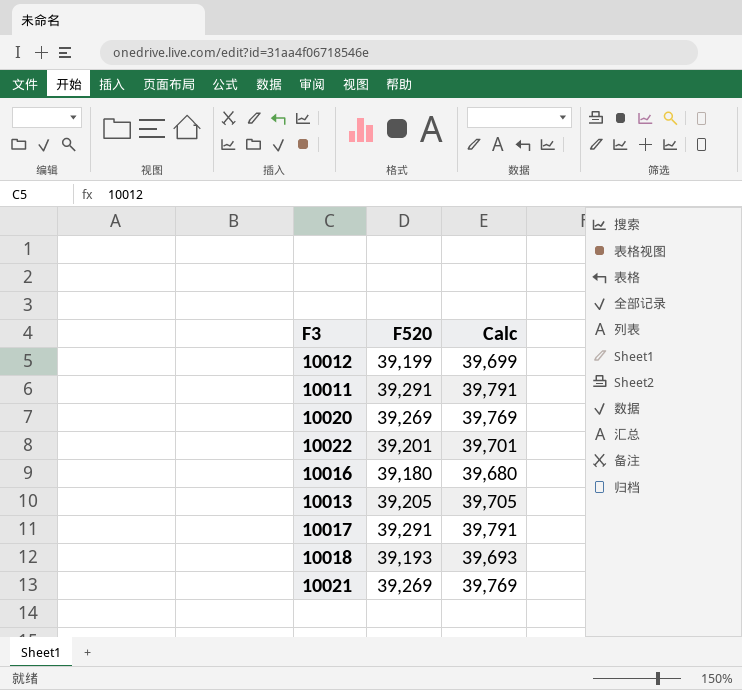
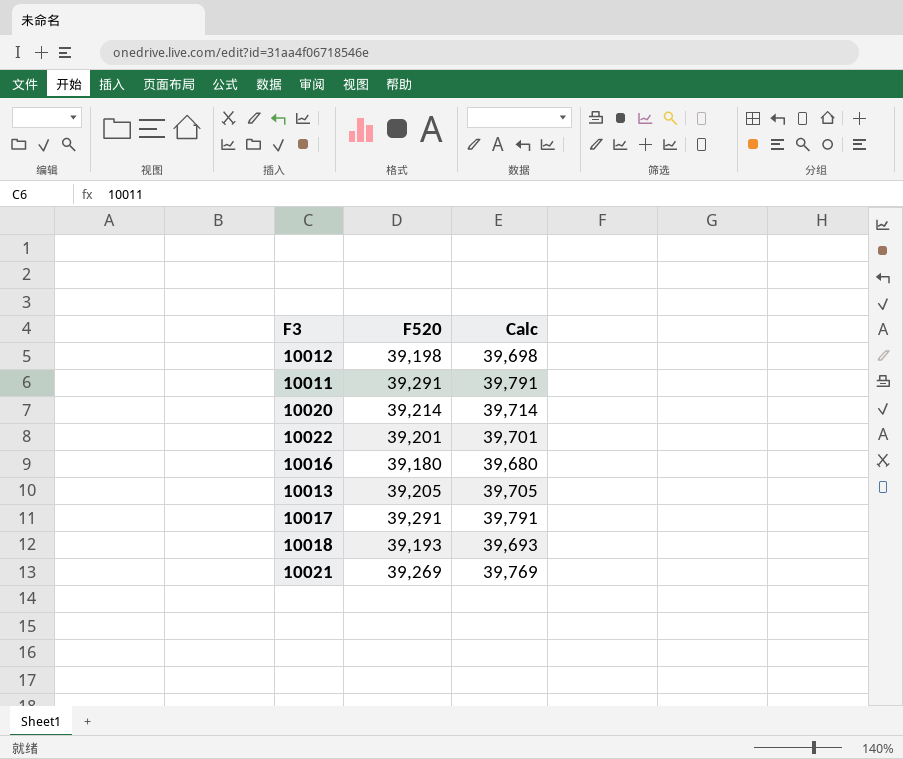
10012 | F520: 39,199 -> 39,198
10012 | Calc: 39,699 -> 39,698
10020 | F520: 39,269 -> 39,214
10020 | Calc: 39,769 -> 39,714

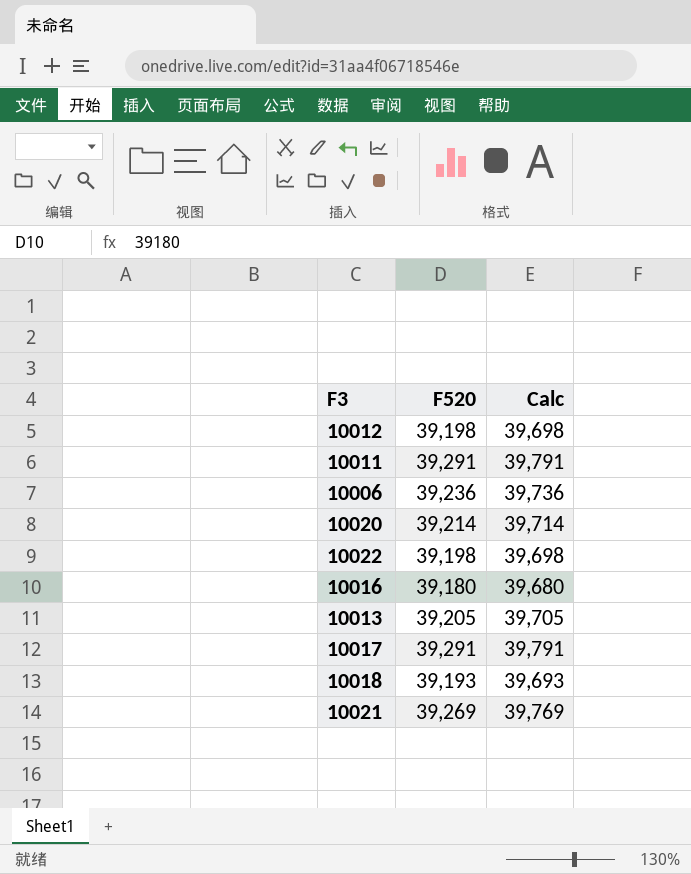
row 10006: none -> 39,236 | 39,736
10022 | F520: 39,201 -> 39,198
10022 | Calc: 39,701 -> 39,698

